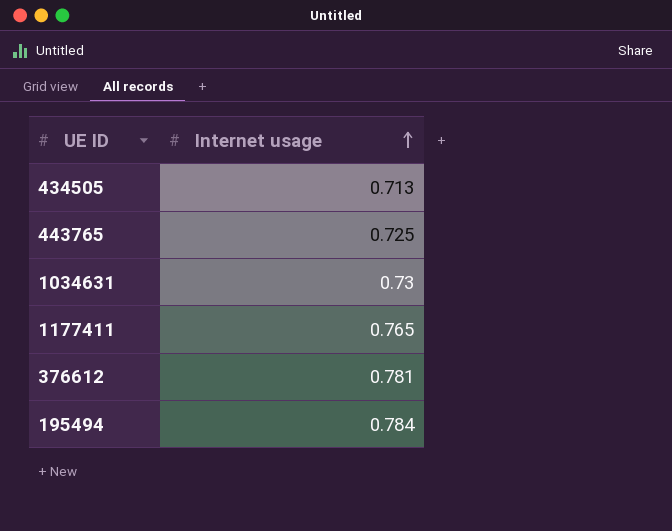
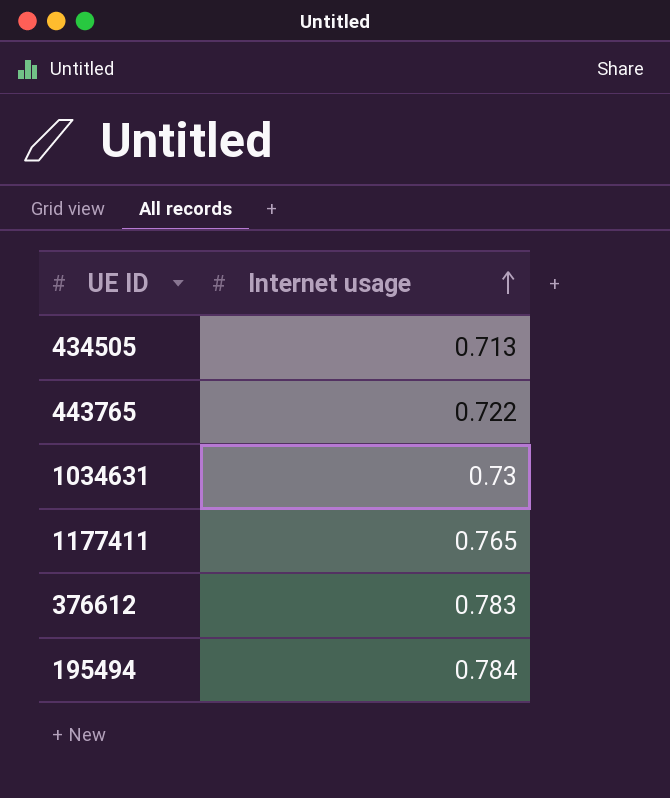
443765 | Internet usage: 0.725 -> 0.722
376612 | Internet usage: 0.781 -> 0.783

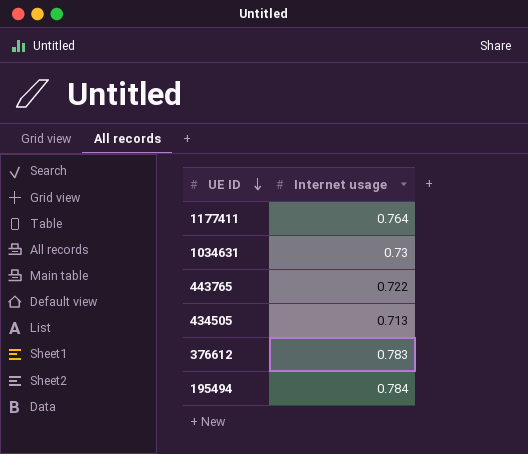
row order: Internet usage ascending -> UE ID descending
1177411 | Internet usage: 0.765 -> 0.764

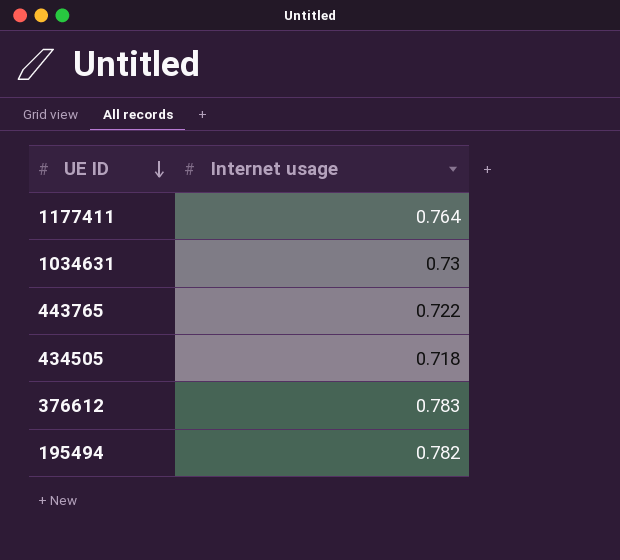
434505 | Internet usage: 0.713 -> 0.718
195494 | Internet usage: 0.784 -> 0.782

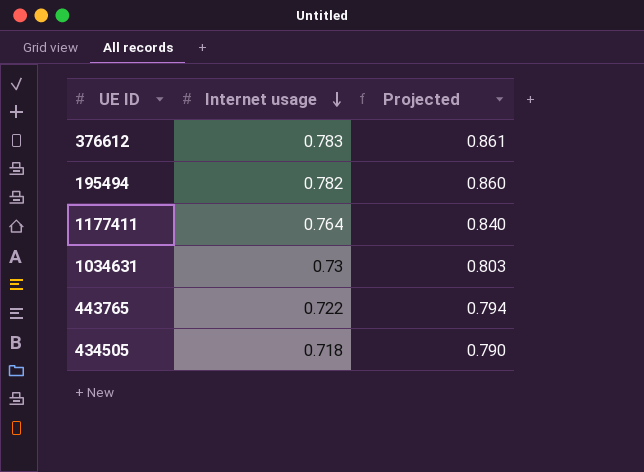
row order: UE ID descending -> Internet usage descending
column Projected | formula: none -> [Internet usage] * 1.1

